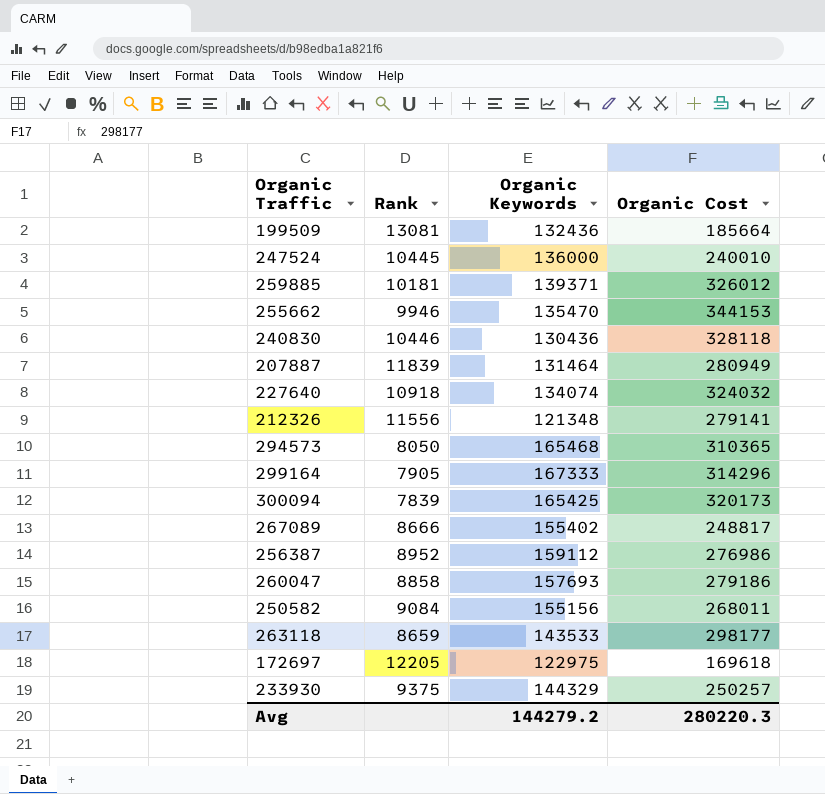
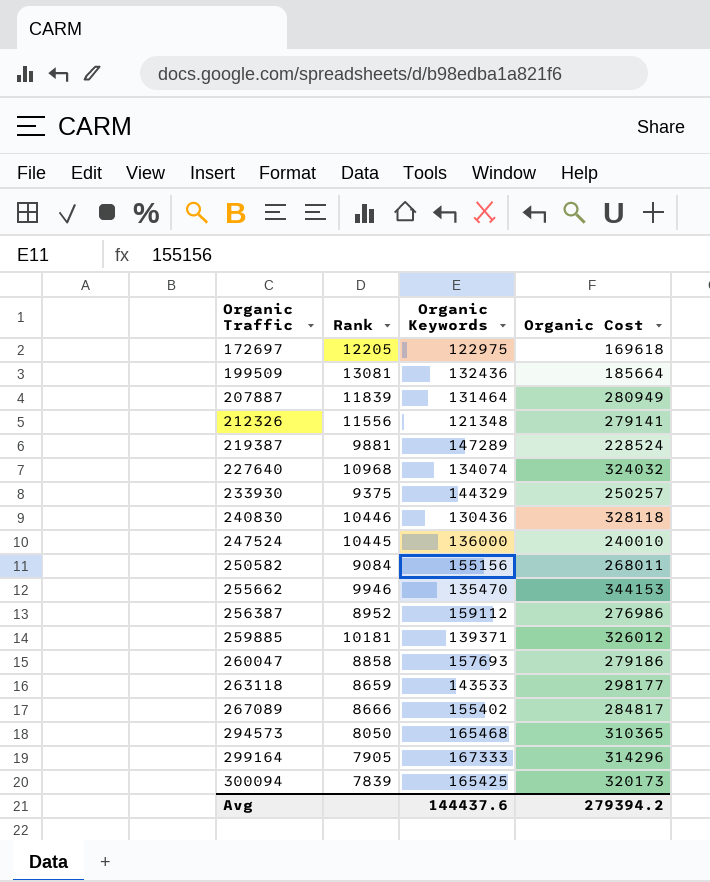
row order: none -> Organic Traffic ascending
row 219387: none -> 9881 | 147289 | 228524
227640 | Rank: 10918 -> 10968
267089 | Organic Cost: 248817 -> 284817
Avg | Organic Keywords: 144279.2 -> 144437.6
Avg | Organic Cost: 280220.3 -> 279394.2

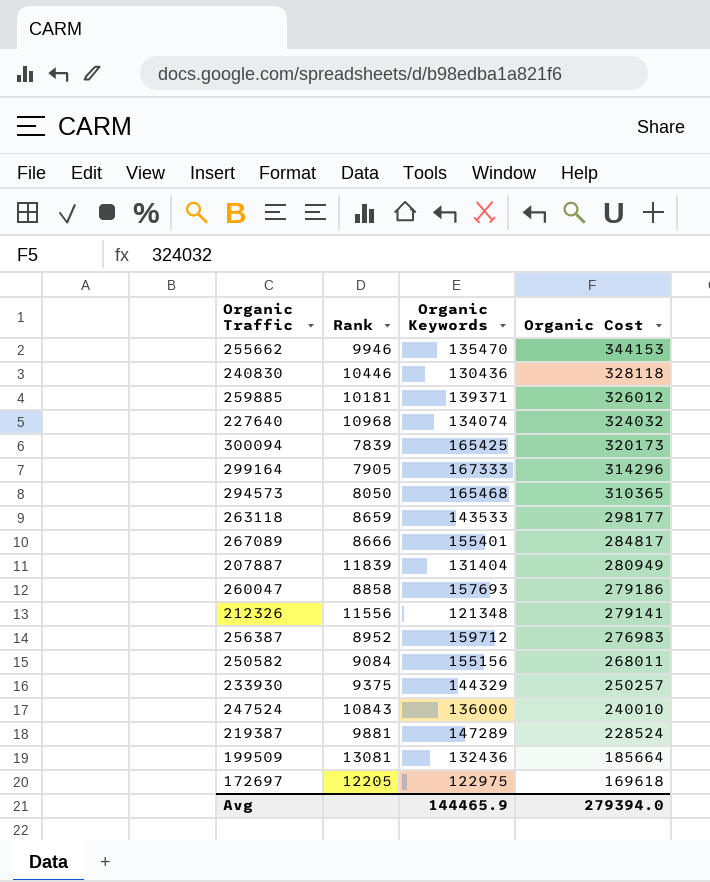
row order: Organic Traffic ascending -> Organic Cost descending
267089 | Organic Keywords: 155402 -> 155401
207887 | Organic Keywords: 131464 -> 131404
256387 | Organic Keywords: 159112 -> 159712
256387 | Organic Cost: 276986 -> 276983
247524 | Rank: 10445 -> 10843
Avg | Organic Keywords: 144437.6 -> 144465.9
Avg | Organic Cost: 279394.2 -> 279394.0

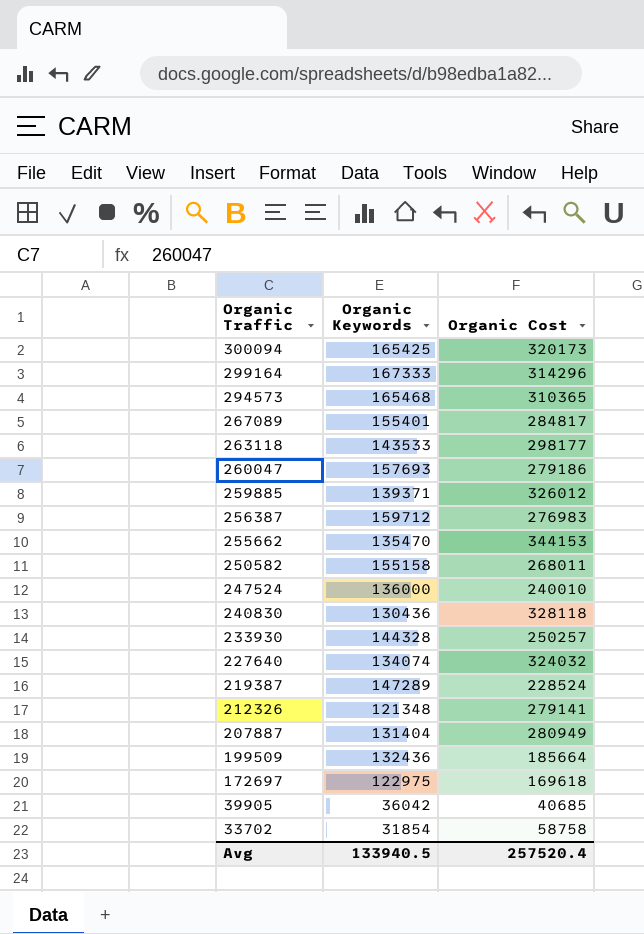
row order: Organic Cost descending -> Organic Traffic descending
column Rank | position: 2 -> none
250582 | Organic Keywords: 155156 -> 155158
233930 | Organic Keywords: 144329 -> 144328
row 39905: none -> 36042 | 40685
row 33702: none -> 31854 | 58758
Avg | Organic Keywords: 144465.9 -> 133940.5
Avg | Organic Cost: 279394.0 -> 257520.4

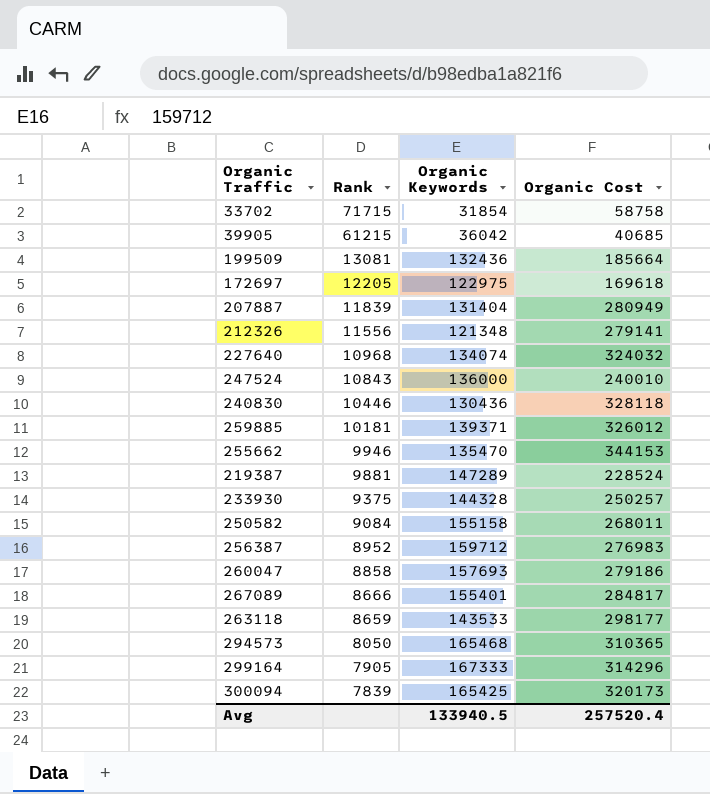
row order: Organic Traffic descending -> Rank descending
column Rank | position: none -> 2

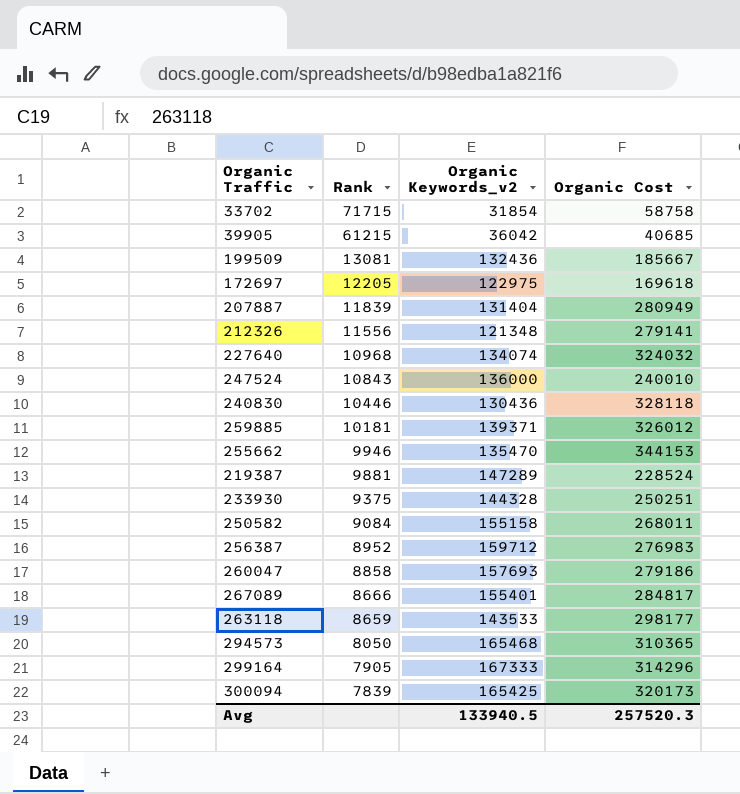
column name: Organic Keywords -> Organic Keywords_v2
199509 | Organic Cost: 185664 -> 185667
233930 | Organic Cost: 250257 -> 250251
Avg | Organic Cost: 257520.4 -> 257520.3

